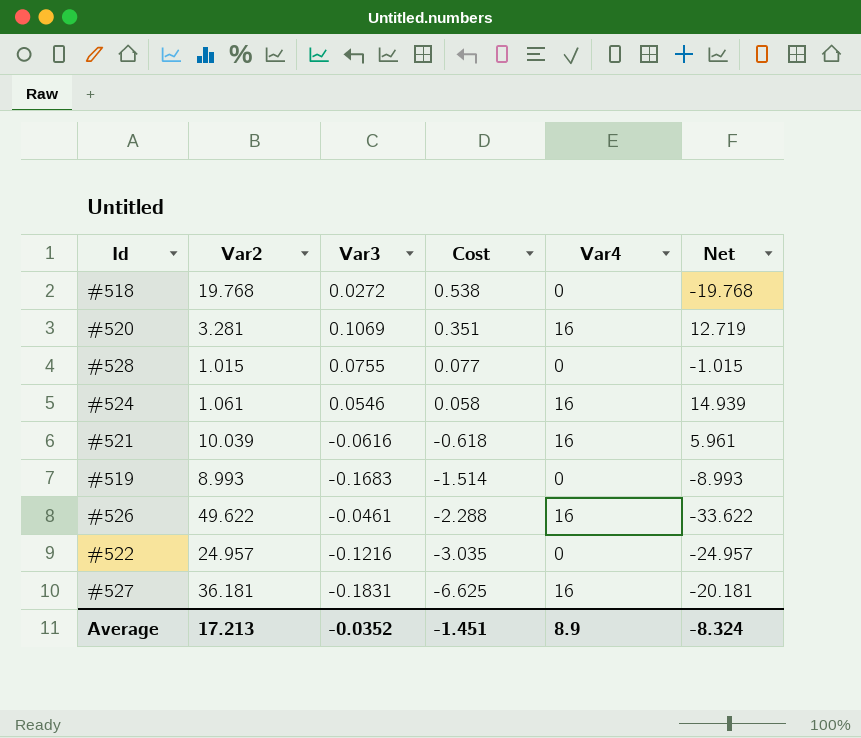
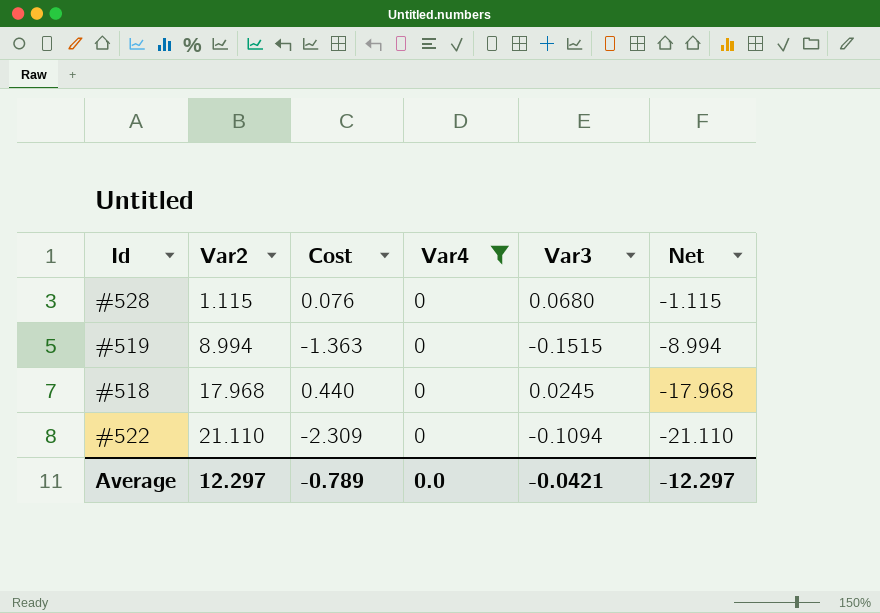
filter: none -> Var4 = 0
row order: Cost descending -> Var2 ascending
column Var3 | position: 3 -> 5
#528 | Var2: 1.015 -> 1.115
#528 | Cost: 0.077 -> 0.076
#528 | Var3: 0.0755 -> 0.0680
#528 | Net: -1.015 -> -1.115
#519 | Var2: 8.993 -> 8.994
#519 | Cost: -1.514 -> -1.363
#519 | Var3: -0.1683 -> -0.1515
#519 | Net: -8.993 -> -8.994
#518 | Var2: 19.768 -> 17.968
#518 | Cost: 0.538 -> 0.440
#518 | Var3: 0.0272 -> 0.0245
#518 | Net: -19.768 -> -17.968
#522 | Var2: 24.957 -> 21.110
#522 | Cost: -3.035 -> -2.309
#522 | Var3: -0.1216 -> -0.1094
#522 | Net: -24.957 -> -21.110
Average | Var2: 17.213 -> 12.297
Average | Cost: -1.451 -> -0.789
Average | Var4: 8.9 -> 0.0
Average | Var3: -0.0352 -> -0.0421
Average | Net: -8.324 -> -12.297

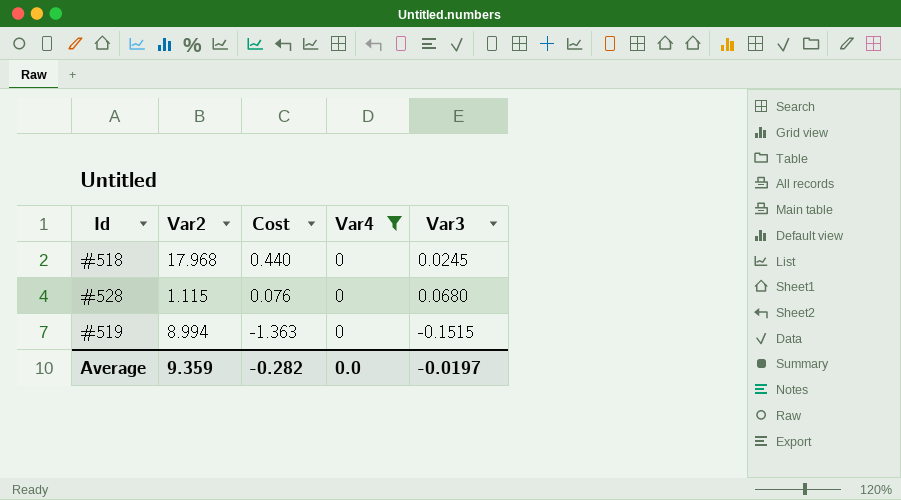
row order: Var2 ascending -> Cost descending
column Net | formula: [Var4] - [Var2] -> none
row #522: 21.110 | -2.309 | 0 | -0.1094 | -21.110 -> none
Average | Var2: 12.297 -> 9.359
Average | Cost: -0.789 -> -0.282
Average | Var3: -0.0421 -> -0.0197

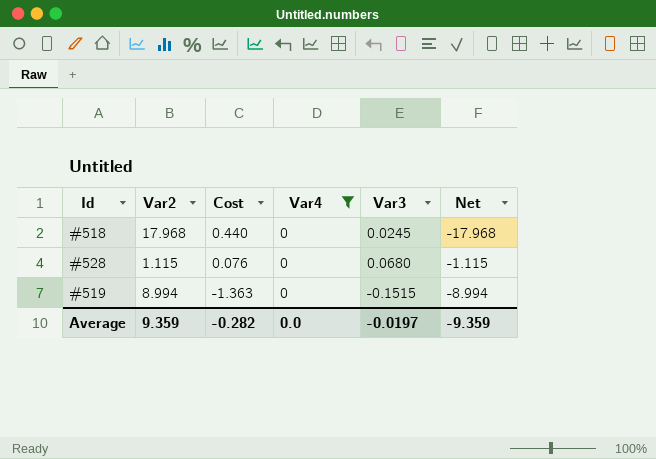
column Net | formula: none -> [Var4] - [Var2]

